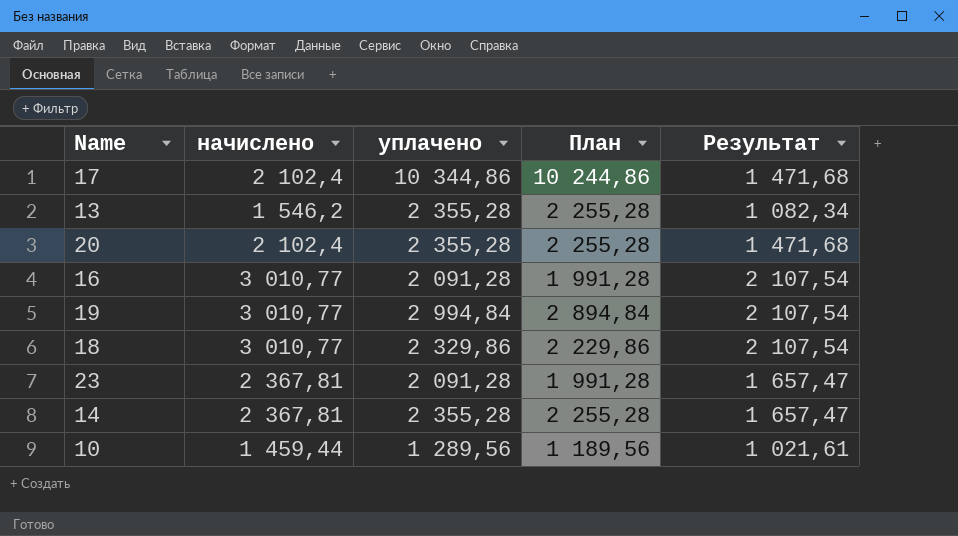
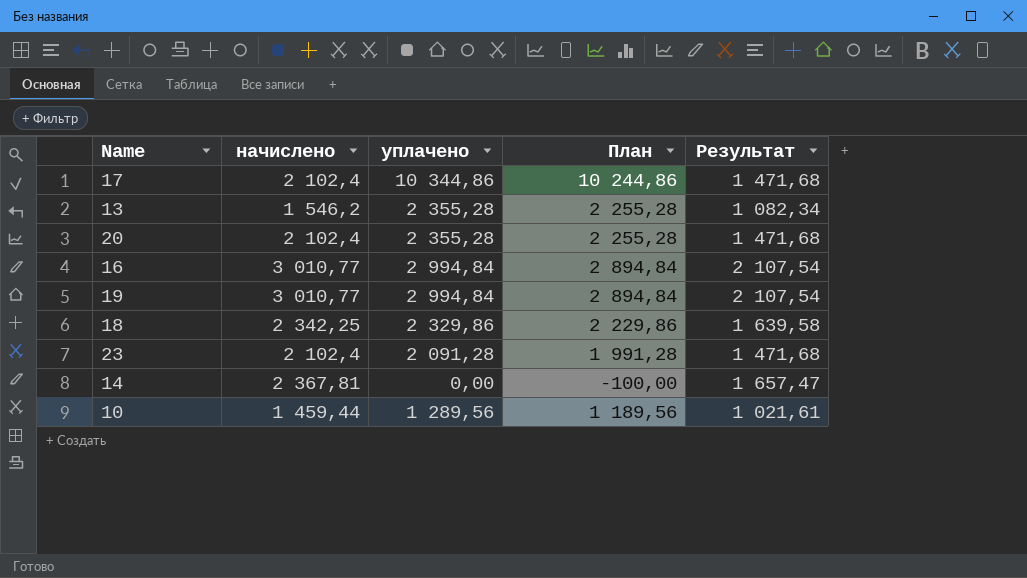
16 | уплачено: 2 091,28 -> 2 994,84
16 | План: 1 991,28 -> 2 894,84
18 | начислено: 3 010,77 -> 2 342,25
18 | Результат: 2 107,54 -> 1 639,58
23 | начислено: 2 367,81 -> 2 102,4
23 | Результат: 1 657,47 -> 1 471,68
14 | уплачено: 2 355,28 -> 0,00
14 | План: 2 255,28 -> -100,00

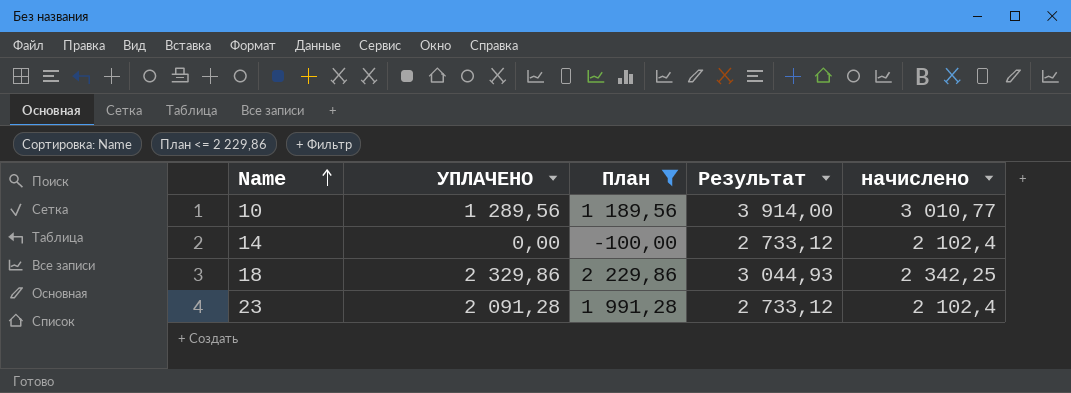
filter: none -> План <= 2 229,86
row order: none -> Name ascending
column name: уплачено -> УПЛАЧЕНО
column Результат | formula: [начислено] * 0,7 -> [начислено] * 1,3
column начислено | position: 2 -> 5
10 | начислено: 1 459,44 -> 3 010,77
14 | начислено: 2 367,81 -> 2 102,4

